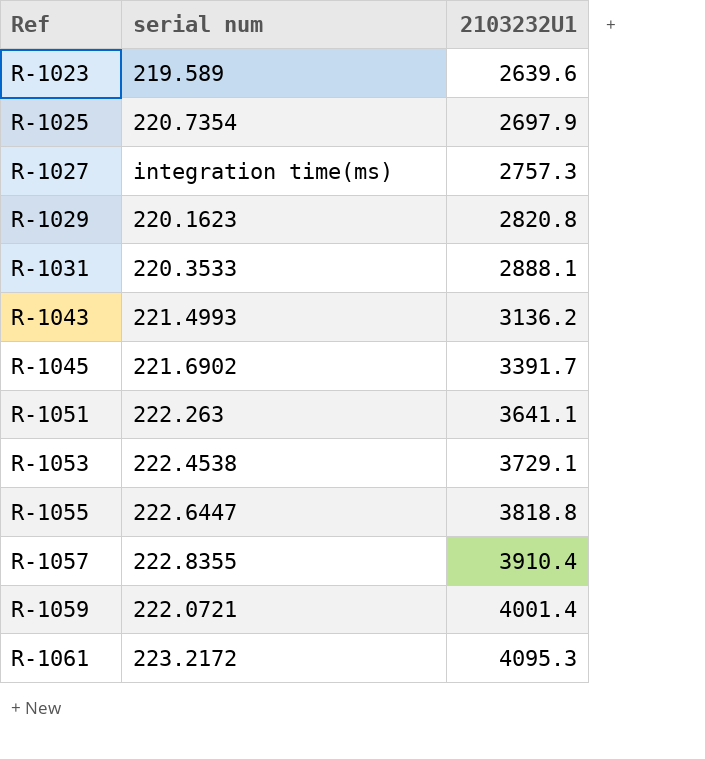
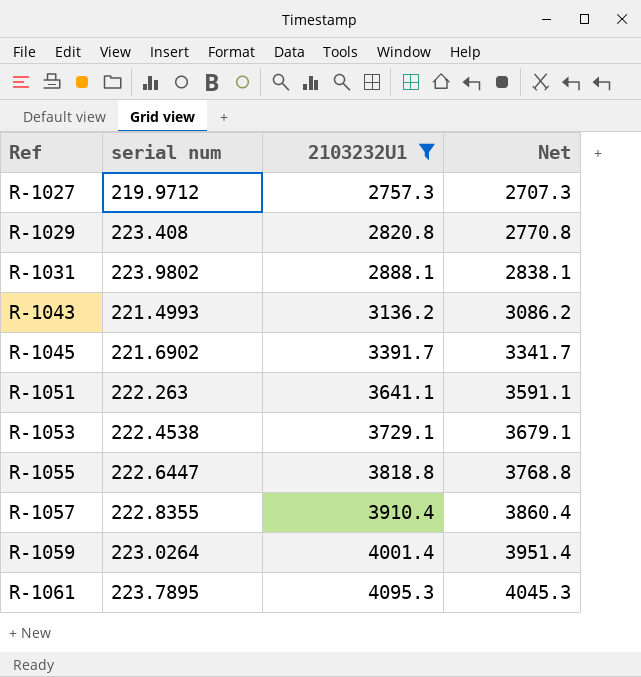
filter: none -> 2103232U1 >= 2757.3
column Net | formula: none -> [2103232U1] - 50
R-1027 | serial num: integration time(ms) -> 219.9712
R-1029 | serial num: 220.1623 -> 223.408
R-1031 | serial num: 220.3533 -> 223.9802
R-1059 | serial num: 222.0721 -> 223.0264
R-1061 | serial num: 223.2172 -> 223.7895

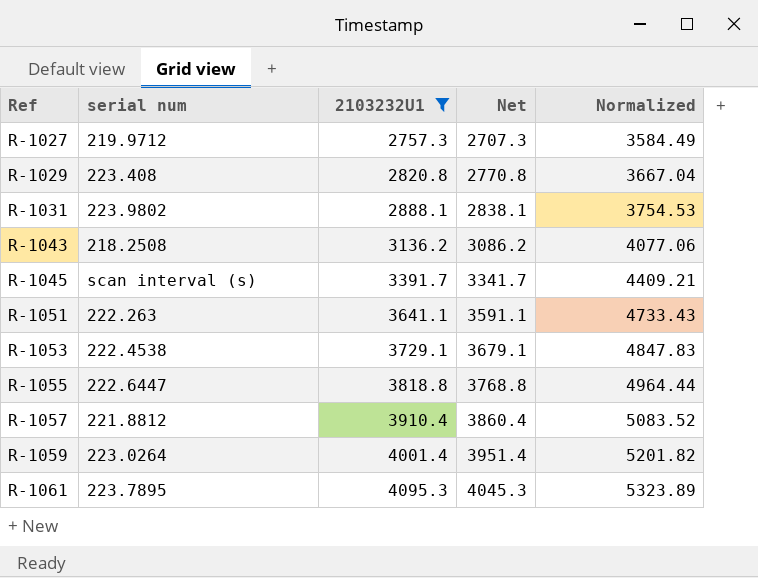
column Normalized | formula: none -> [2103232U1] * 1.3
R-1043 | serial num: 221.4993 -> 218.2508
R-1045 | serial num: 221.6902 -> scan interval (s)
R-1057 | serial num: 222.8355 -> 221.8812

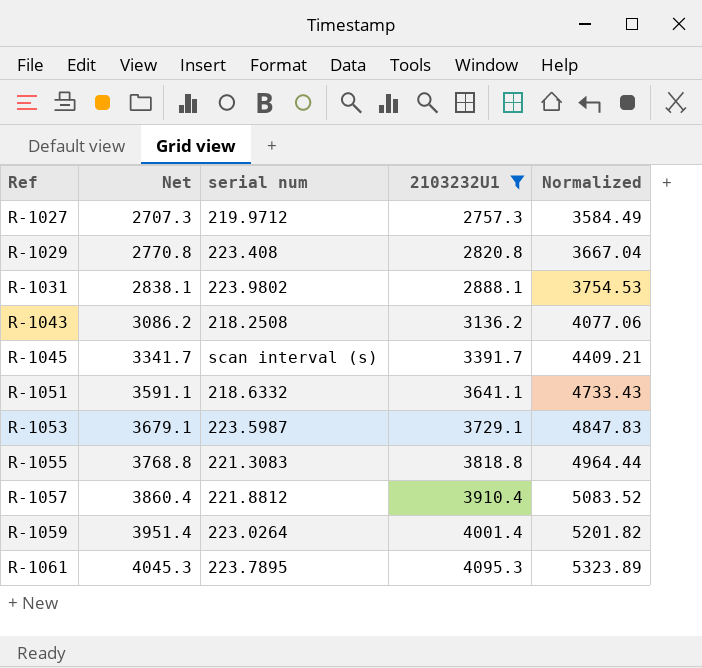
column Net | position: 4 -> 2
R-1051 | serial num: 222.263 -> 218.6332
R-1053 | serial num: 222.4538 -> 223.5987
R-1055 | serial num: 222.6447 -> 221.3083

